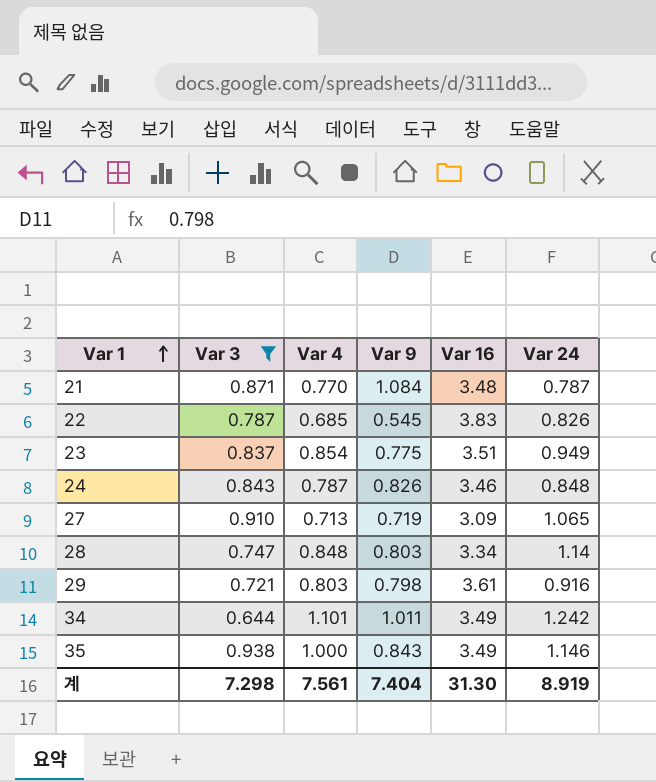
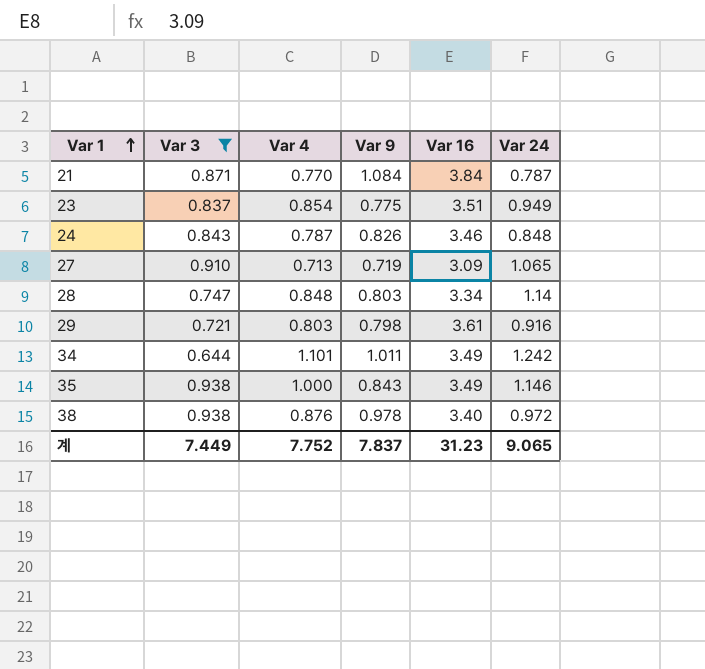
row 22: 0.787 | 0.685 | 0.545 | 3.83 | 0.826 -> none
21 | Var 16: 3.48 -> 3.84
row 38: none -> 0.938 | 0.876 | 0.978 | 3.40 | 0.972
계 | Var 3: 7.298 -> 7.449
계 | Var 4: 7.561 -> 7.752
계 | Var 9: 7.404 -> 7.837
계 | Var 16: 31.30 -> 31.23
계 | Var 24: 8.919 -> 9.065

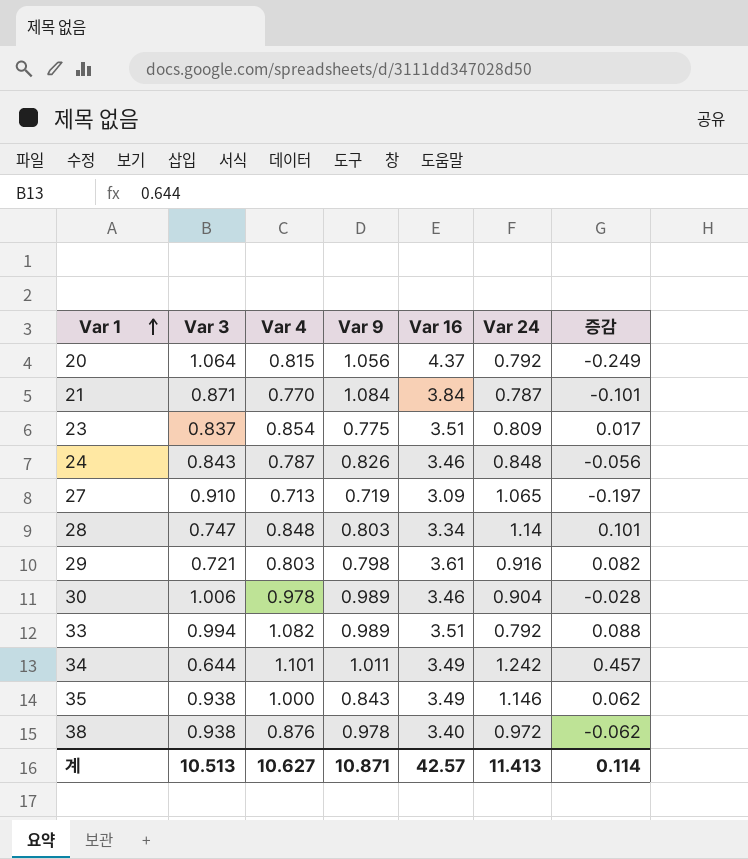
filter: Var 3 <= 0.938 -> none
column 증감 | formula: none -> [Var 4] - [Var 3]
23 | Var 24: 0.949 -> 0.809
계 | Var 3: 7.449 -> 10.513
계 | Var 4: 7.752 -> 10.627
계 | Var 9: 7.837 -> 10.871
계 | Var 16: 31.23 -> 42.57
계 | Var 24: 9.065 -> 11.413

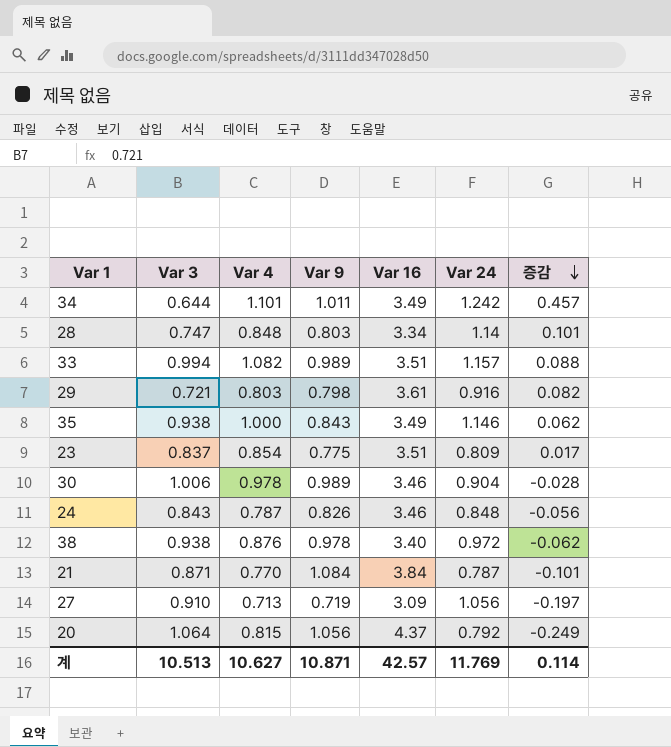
row order: Var 1 ascending -> 증감 descending
33 | Var 24: 0.792 -> 1.157
27 | Var 24: 1.065 -> 1.056
계 | Var 24: 11.413 -> 11.769

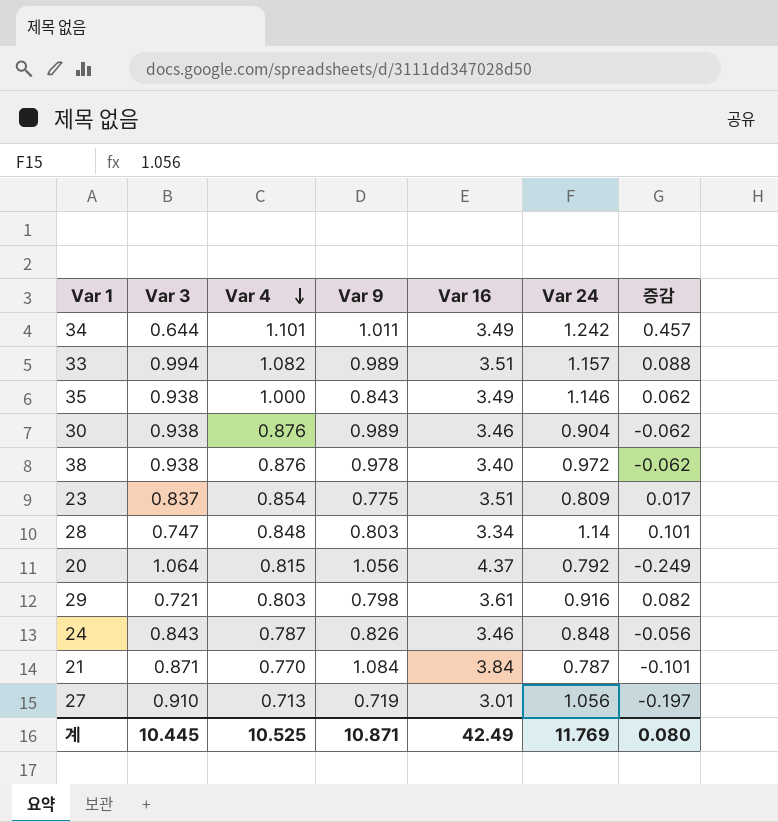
row order: 증감 descending -> Var 4 descending
30 | Var 3: 1.006 -> 0.938
30 | Var 4: 0.978 -> 0.876
30 | 증감: -0.028 -> -0.062
27 | Var 16: 3.09 -> 3.01
계 | Var 3: 10.513 -> 10.445
계 | Var 4: 10.627 -> 10.525
계 | Var 16: 42.57 -> 42.49
계 | 증감: 0.114 -> 0.080

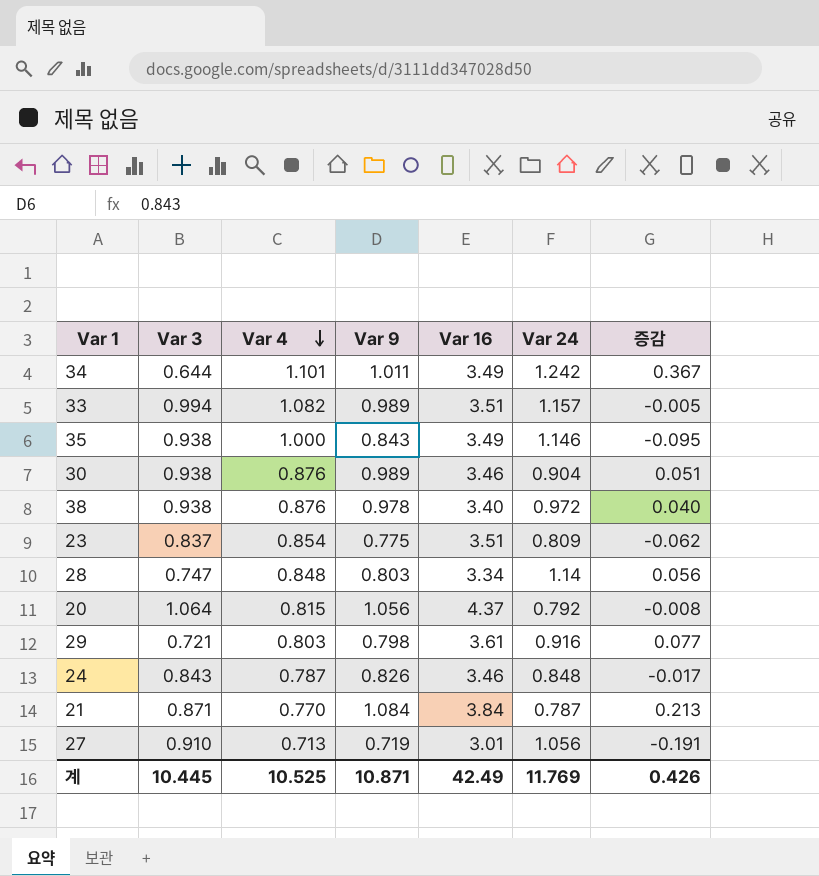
column 증감 | formula: [Var 4] - [Var 3] -> [Var 9] - [Var 3]
계 | 증감: 0.080 -> 0.426

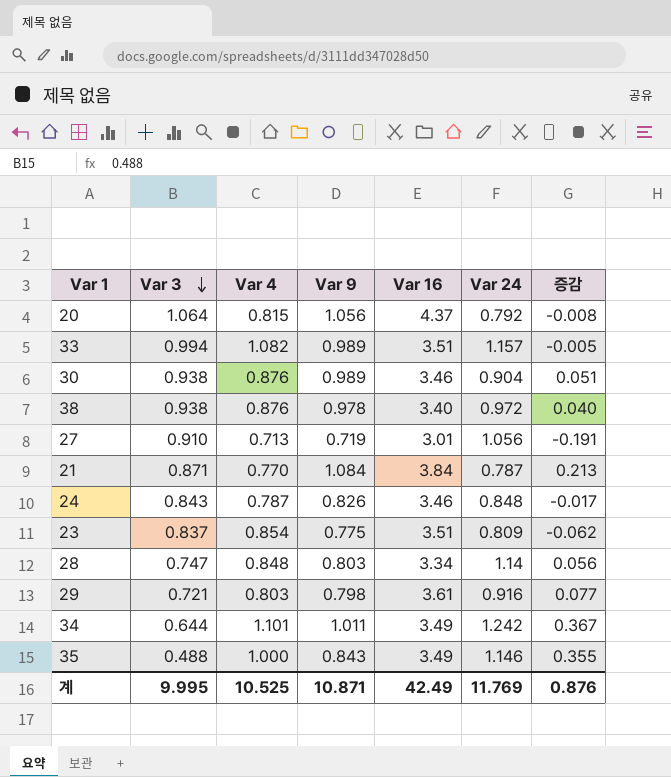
row order: Var 4 descending -> Var 3 descending
35 | Var 3: 0.938 -> 0.488
35 | 증감: -0.095 -> 0.355
계 | Var 3: 10.445 -> 9.995
계 | 증감: 0.426 -> 0.876

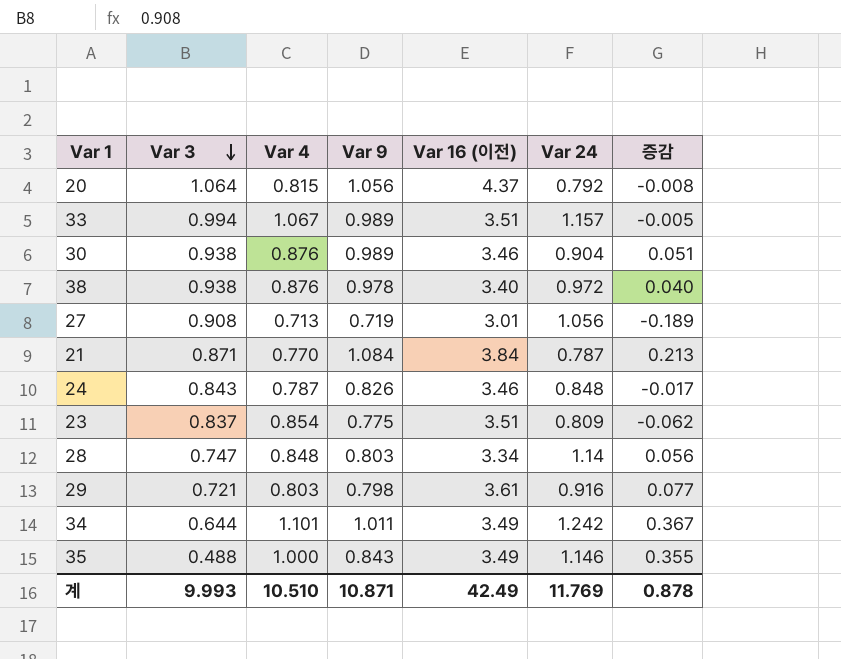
column name: Var 16 -> Var 16 (이전)
33 | Var 4: 1.082 -> 1.067
27 | Var 3: 0.910 -> 0.908
27 | 증감: -0.191 -> -0.189
계 | Var 3: 9.995 -> 9.993
계 | Var 4: 10.525 -> 10.510
계 | 증감: 0.876 -> 0.878

